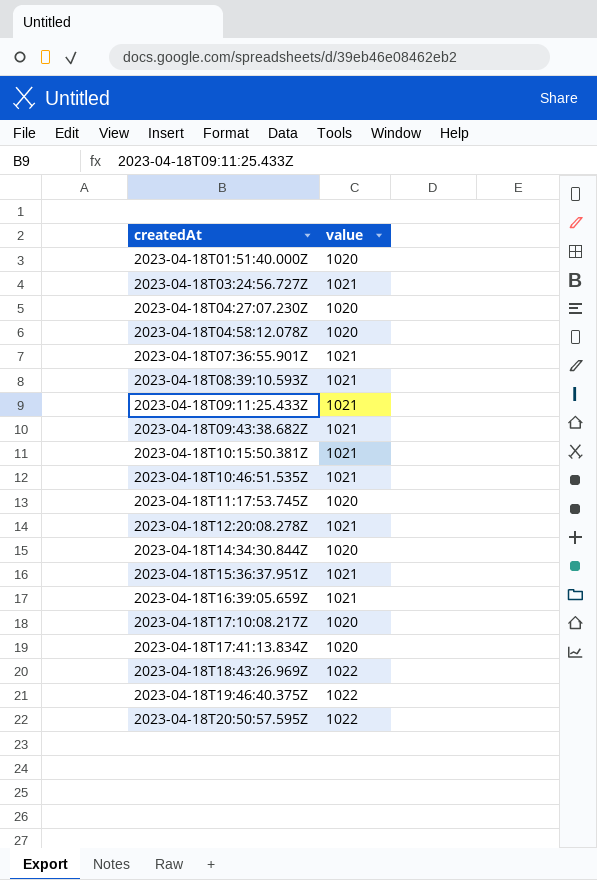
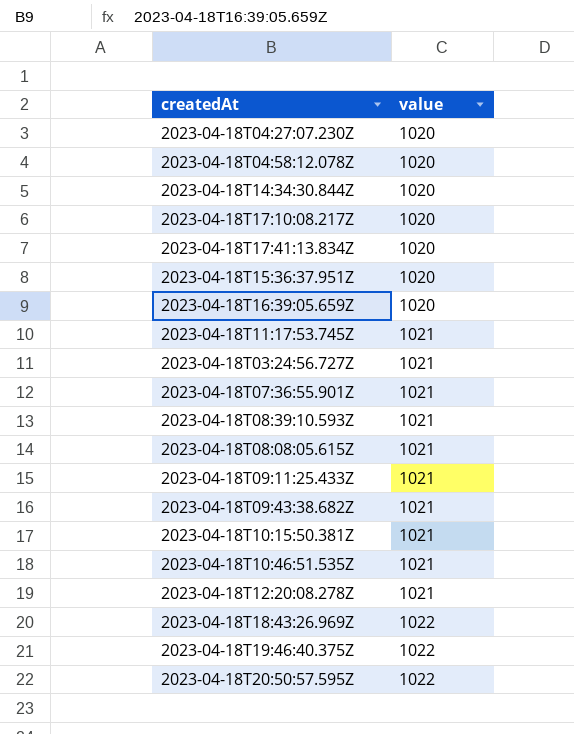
row order: createdAt ascending -> value ascending
row 2023-04-18T01:51:40.000Z: 1020 -> none
2023-04-18T15:36:37.951Z | value: 1021 -> 1020
2023-04-18T16:39:05.659Z | value: 1021 -> 1020
2023-04-18T11:17:53.745Z | value: 1020 -> 1021
row 2023-04-18T08:08:05.615Z: none -> 1021

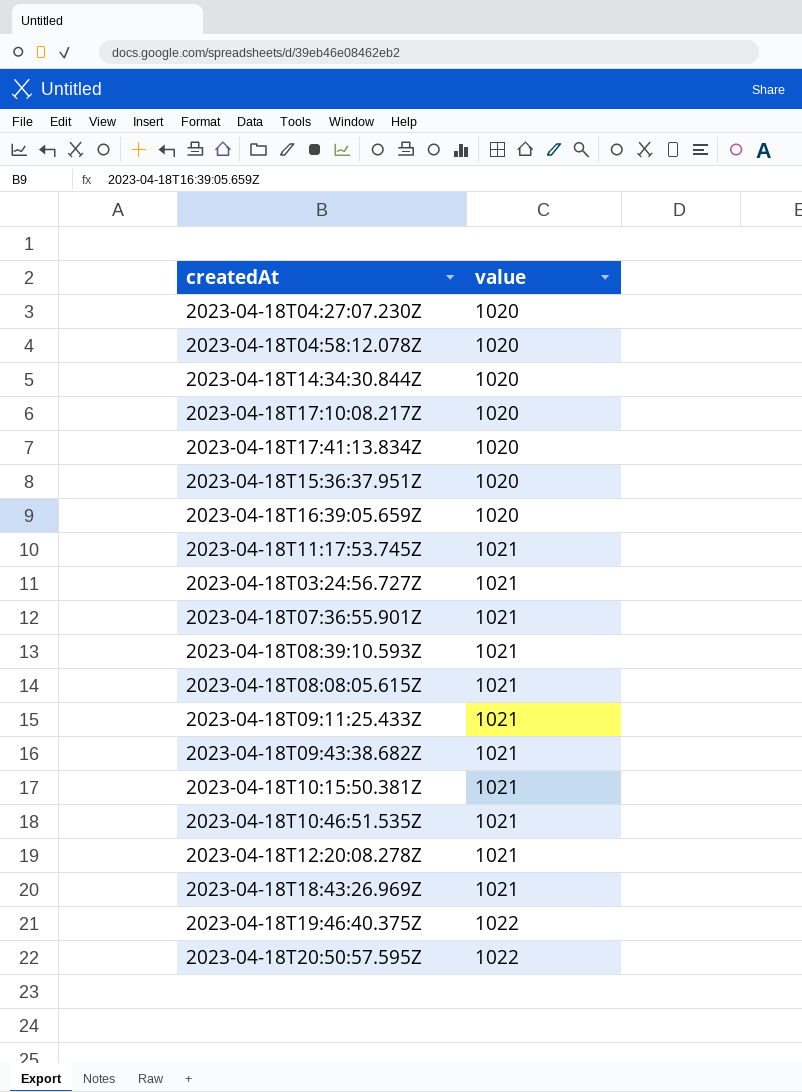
2023-04-18T18:43:26.969Z | value: 1022 -> 1021

